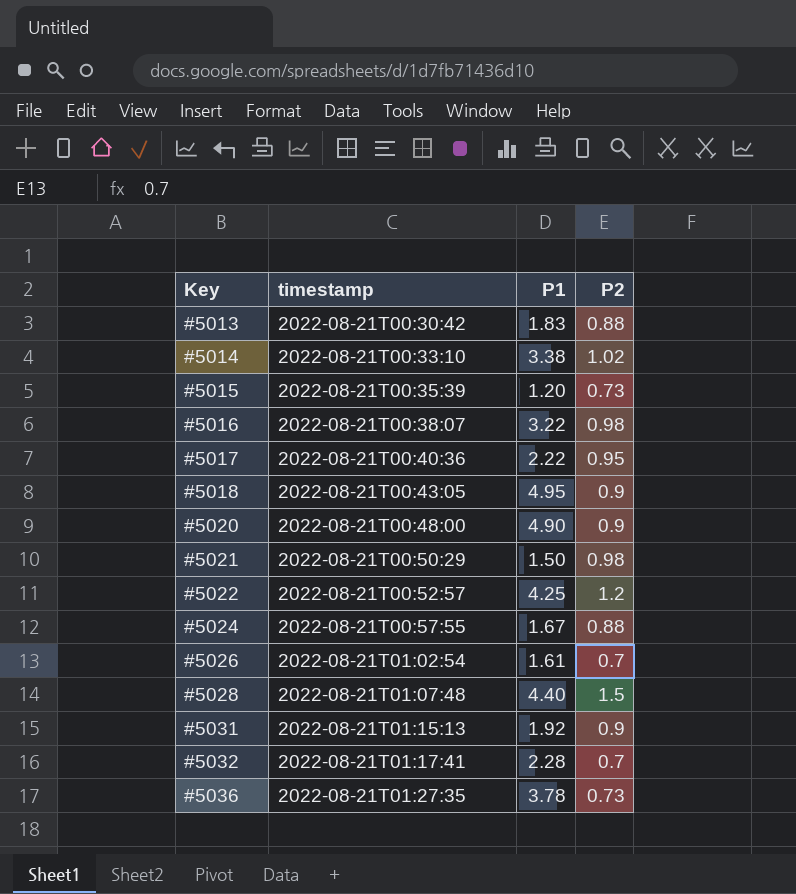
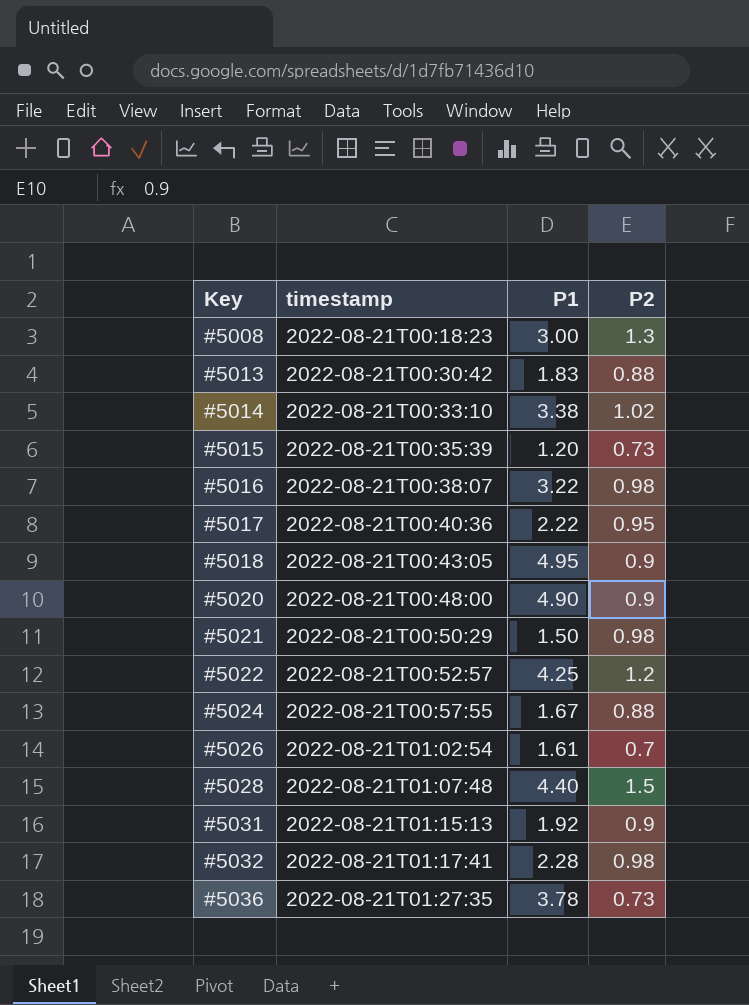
row #5008: none -> 2022-08-21T00:18:23 | 3.00 | 1.3
#5032 | P2: 0.7 -> 0.98

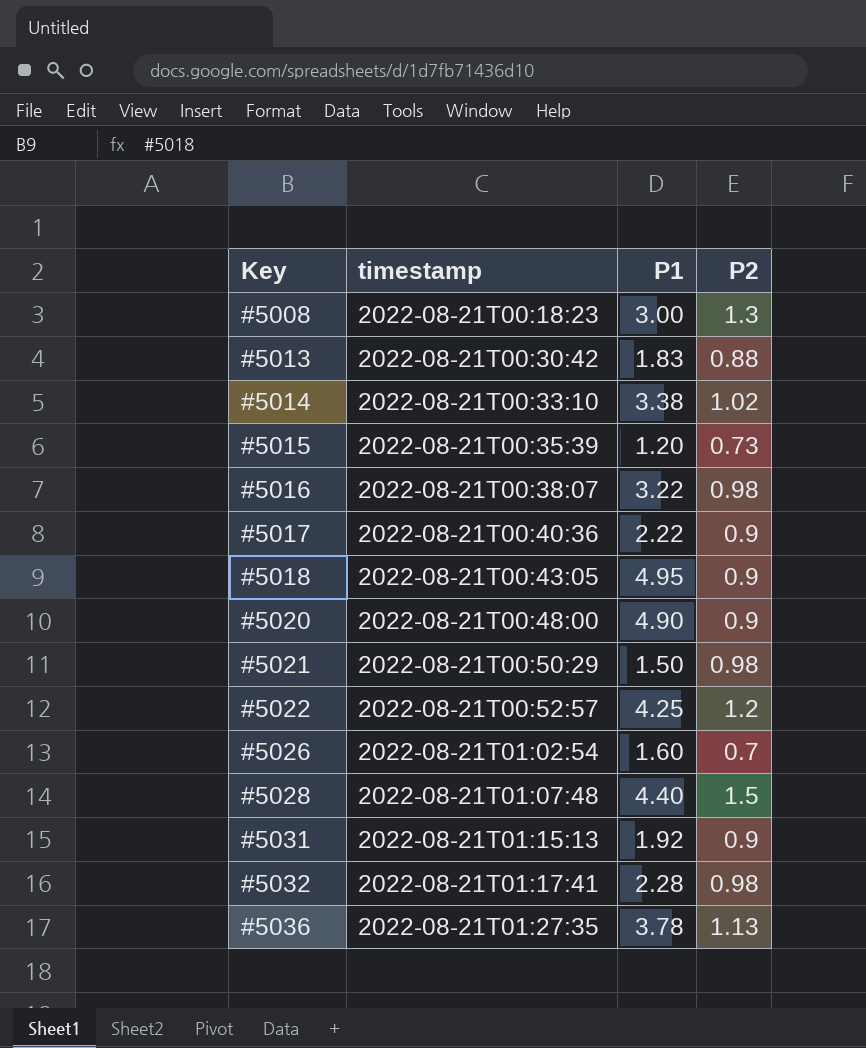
row #5024: 2022-08-21T00:57:55 | 1.67 | 0.88 -> none
#5017 | P2: 0.95 -> 0.9
#5026 | P1: 1.61 -> 1.60
#5036 | P2: 0.73 -> 1.13

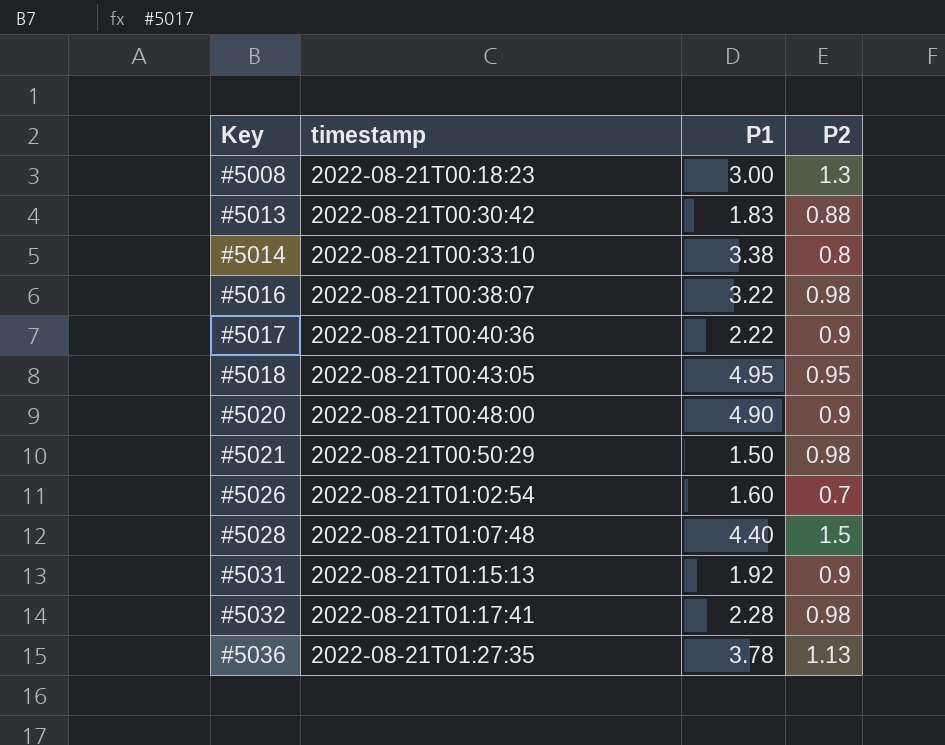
row #5015: 2022-08-21T00:35:39 | 1.20 | 0.73 -> none
row #5022: 2022-08-21T00:52:57 | 4.25 | 1.2 -> none
#5014 | P2: 1.02 -> 0.8
#5018 | P2: 0.9 -> 0.95

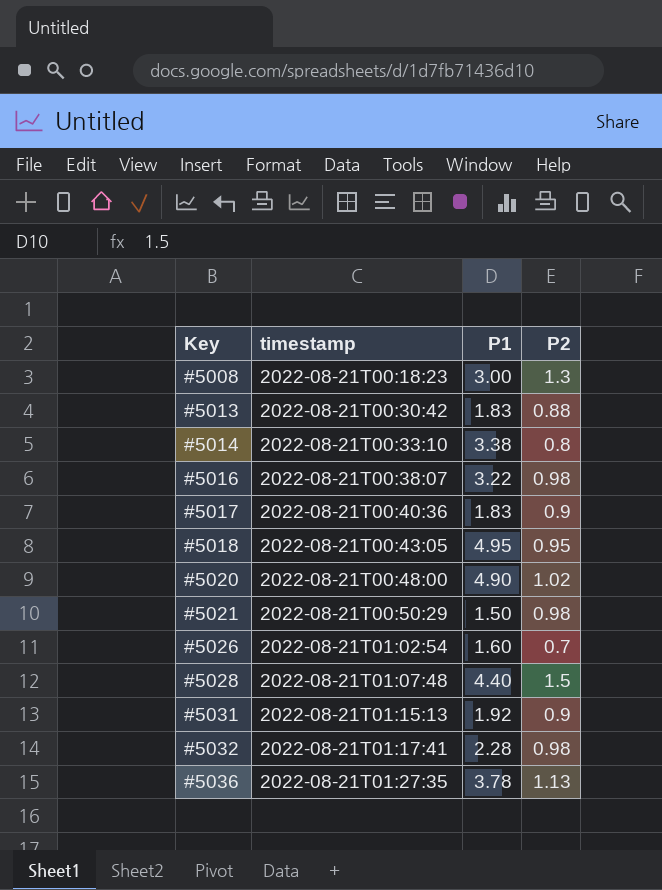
#5017 | P1: 2.22 -> 1.83
#5020 | P2: 0.9 -> 1.02

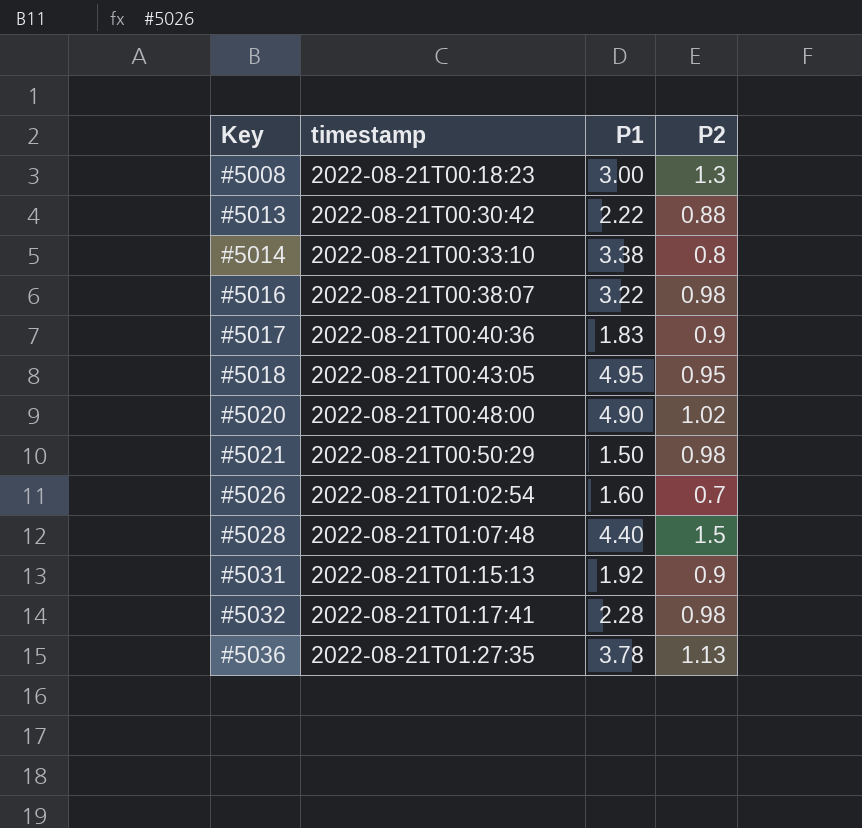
#5013 | P1: 1.83 -> 2.22

